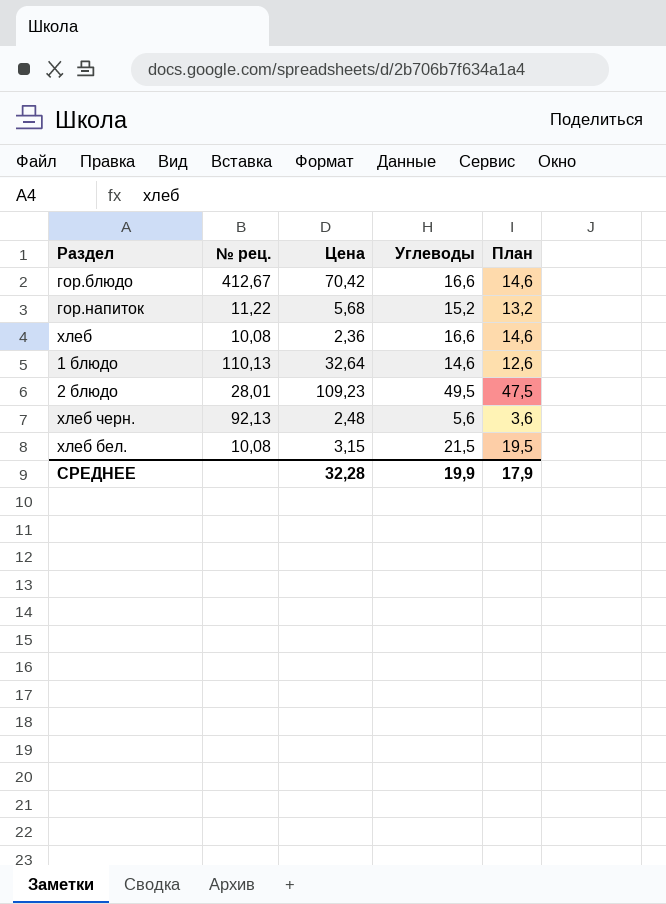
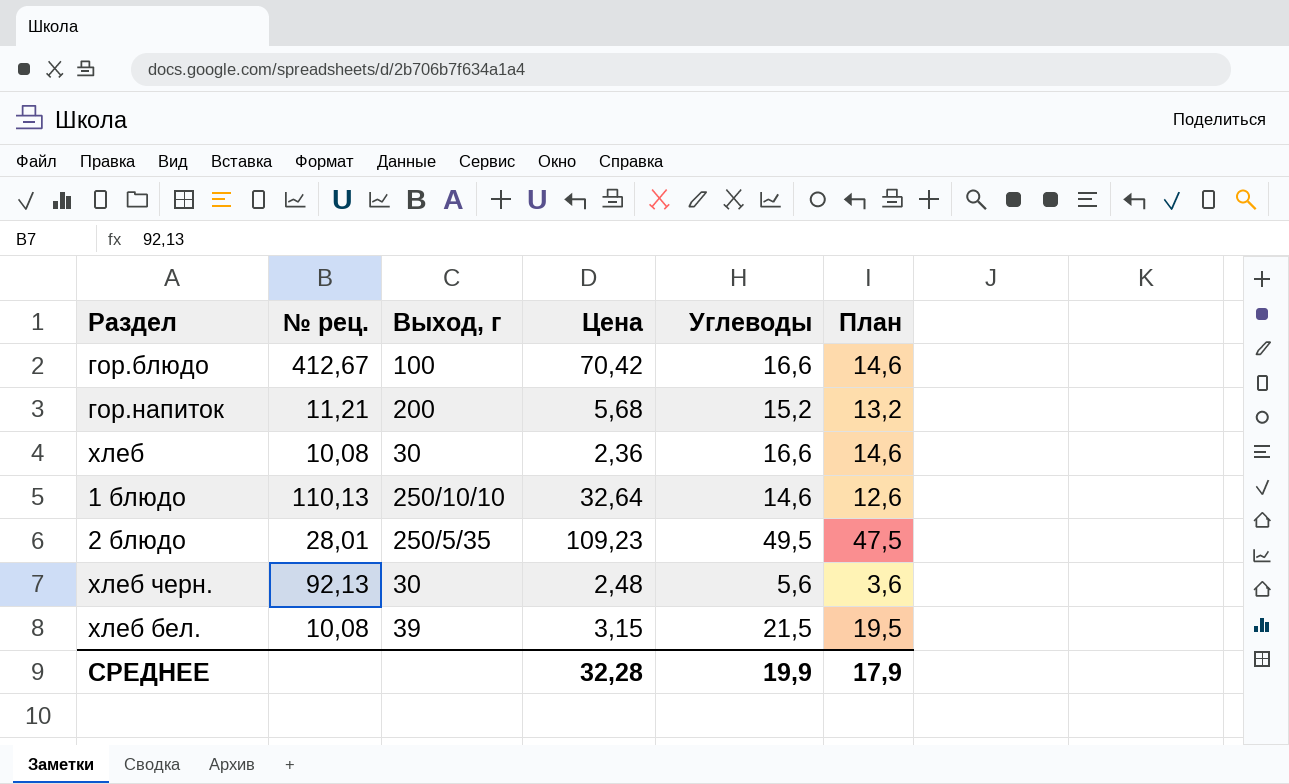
column Выход, г | position: none -> 3
гор.напиток | № рец.: 11,22 -> 11,21

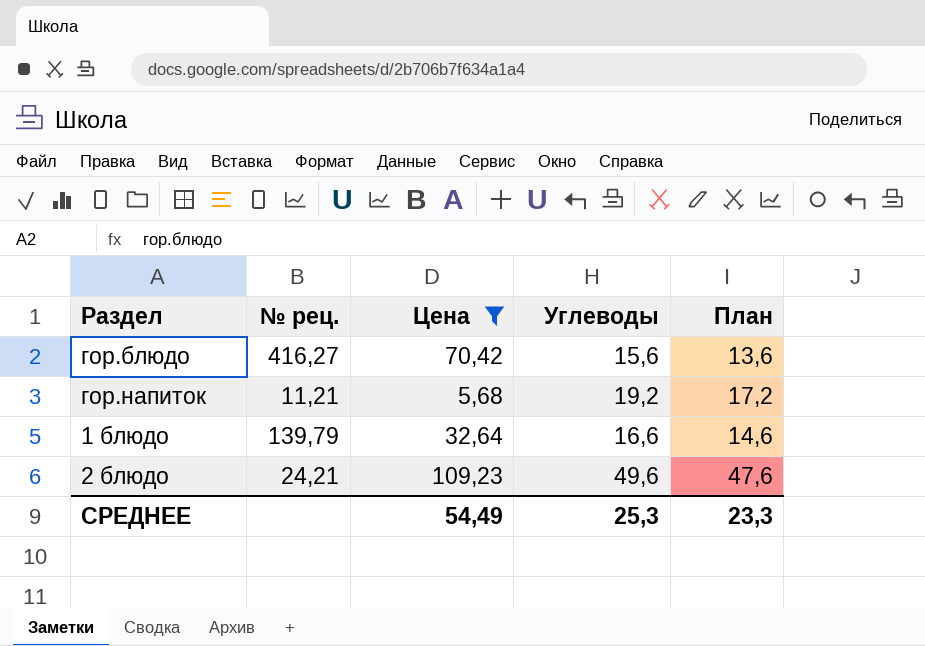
filter: none -> Цена >= 5,68
column Выход, г | position: 3 -> none
гор.блюдо | № рец.: 412,67 -> 416,27
гор.блюдо | Углеводы: 16,6 -> 15,6
гор.блюдо | План: 14,6 -> 13,6
гор.напиток | Углеводы: 15,2 -> 19,2
гор.напиток | План: 13,2 -> 17,2
1 блюдо | № рец.: 110,13 -> 139,79
1 блюдо | Углеводы: 14,6 -> 16,6
1 блюдо | План: 12,6 -> 14,6
2 блюдо | № рец.: 28,01 -> 24,21
2 блюдо | Углеводы: 49,5 -> 49,6
2 блюдо | План: 47,5 -> 47,6
СРЕДНЕЕ | Цена: 32,28 -> 54,49
СРЕДНЕЕ | Углеводы: 19,9 -> 25,3
СРЕДНЕЕ | План: 17,9 -> 23,3

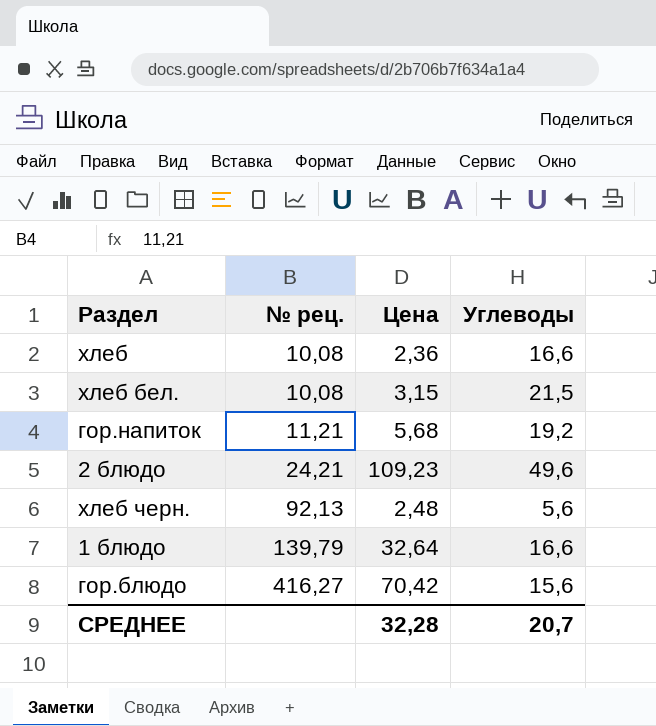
filter: Цена >= 5,68 -> none
row order: none -> № рец. ascending
column План | formula: [Углеводы] - 2 -> none
СРЕДНЕЕ | Цена: 54,49 -> 32,28
СРЕДНЕЕ | Углеводы: 25,3 -> 20,7

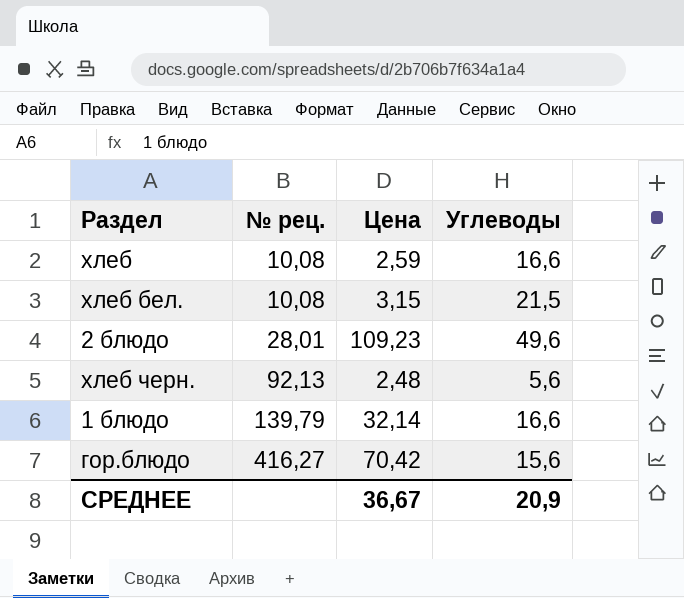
row гор.напиток: 11,21 | 5,68 | 19,2 -> none
хлеб | Цена: 2,36 -> 2,59
2 блюдо | № рец.: 24,21 -> 28,01
1 блюдо | Цена: 32,64 -> 32,14
СРЕДНЕЕ | Цена: 32,28 -> 36,67
СРЕДНЕЕ | Углеводы: 20,7 -> 20,9

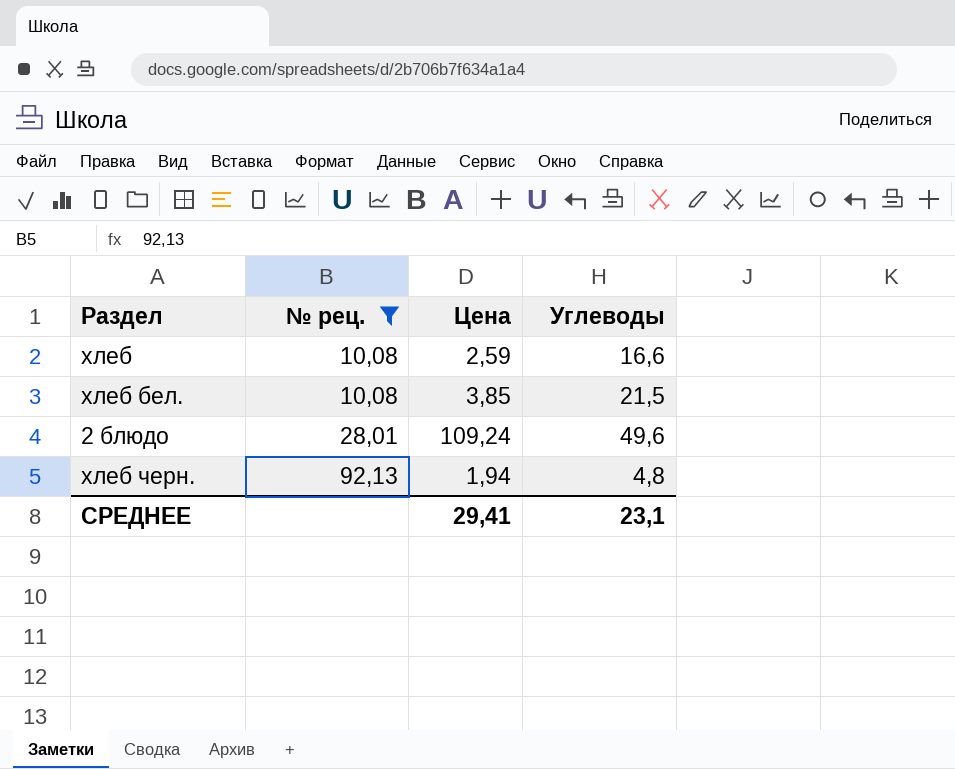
filter: none -> № рец. <= 92,13
хлеб бел. | Цена: 3,15 -> 3,85
2 блюдо | Цена: 109,23 -> 109,24
хлеб черн. | Цена: 2,48 -> 1,94
хлеб черн. | Углеводы: 5,6 -> 4,8
СРЕДНЕЕ | Цена: 36,67 -> 29,41
СРЕДНЕЕ | Углеводы: 20,9 -> 23,1

